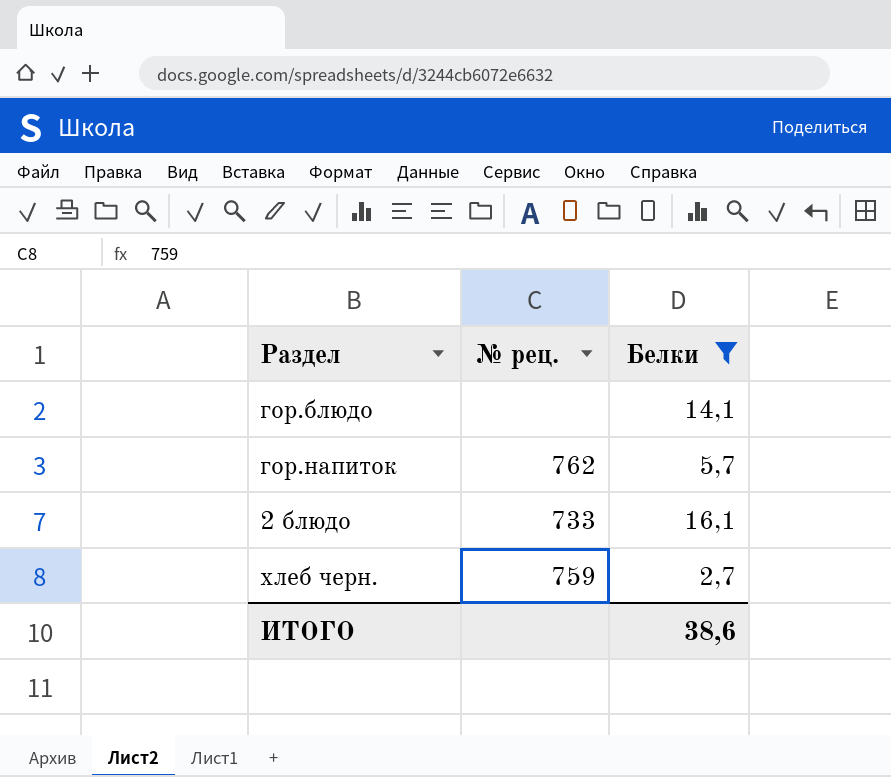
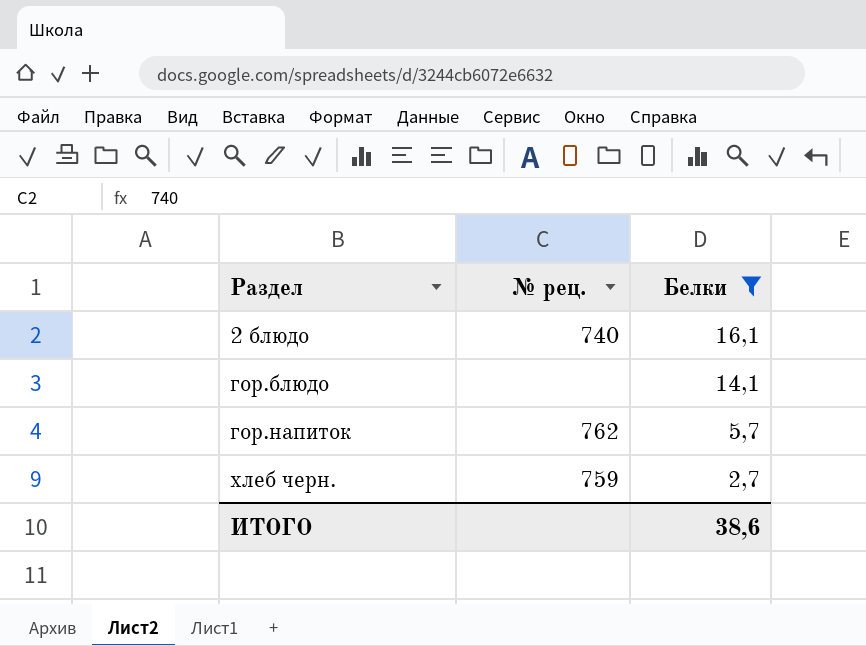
row order: none -> Раздел ascending
2 блюдо | № рец.: 733 -> 740

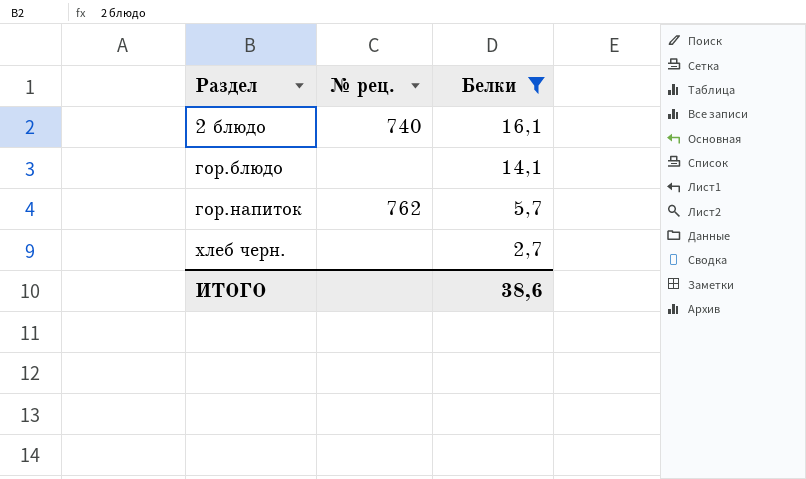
хлеб черн. | № рец.: 759 -> none

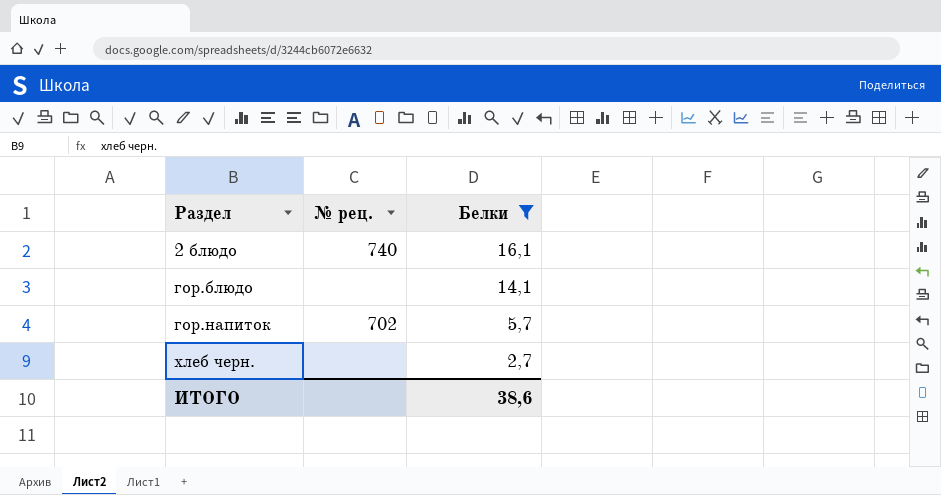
гор.напиток | № рец.: 762 -> 702

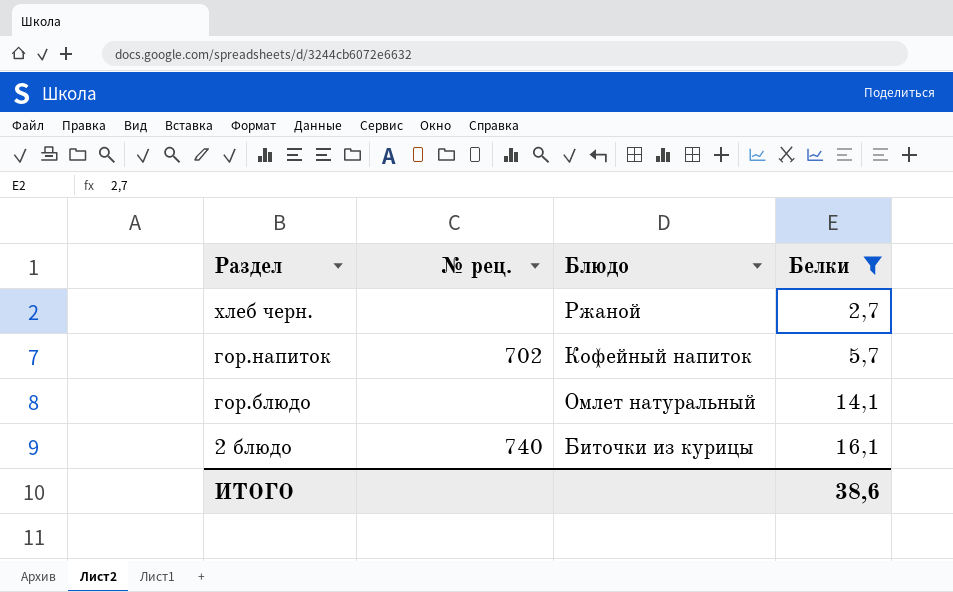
row order: Раздел ascending -> Раздел descending
column Блюдо | position: none -> 3

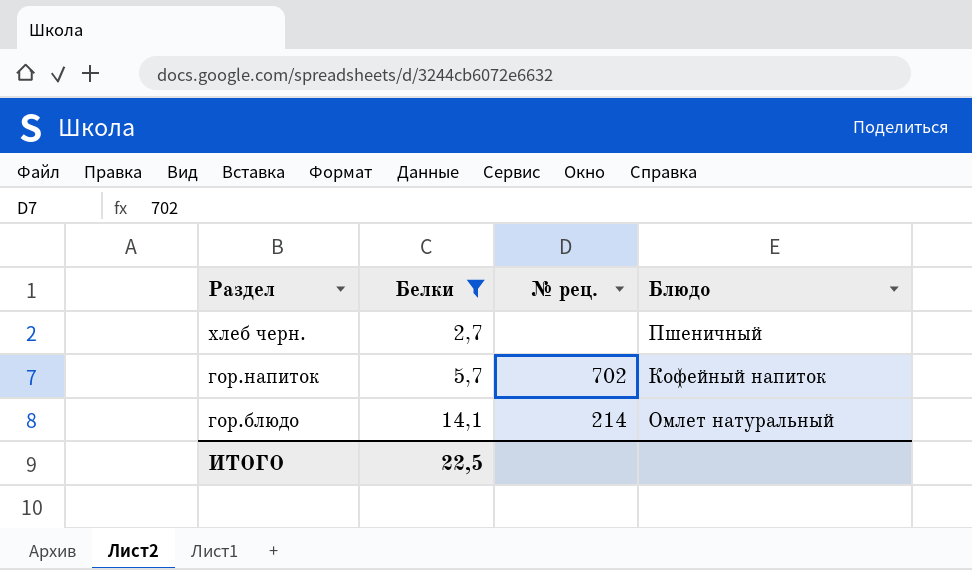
column Белки | position: 4 -> 2
row 2 блюдо: 740 | Биточки из курицы | 16,1 -> none
хлеб черн. | Блюдо: Ржаной -> Пшеничный
гор.блюдо | № рец.: none -> 214
ИТОГО | Белки: 38,6 -> 22,5

